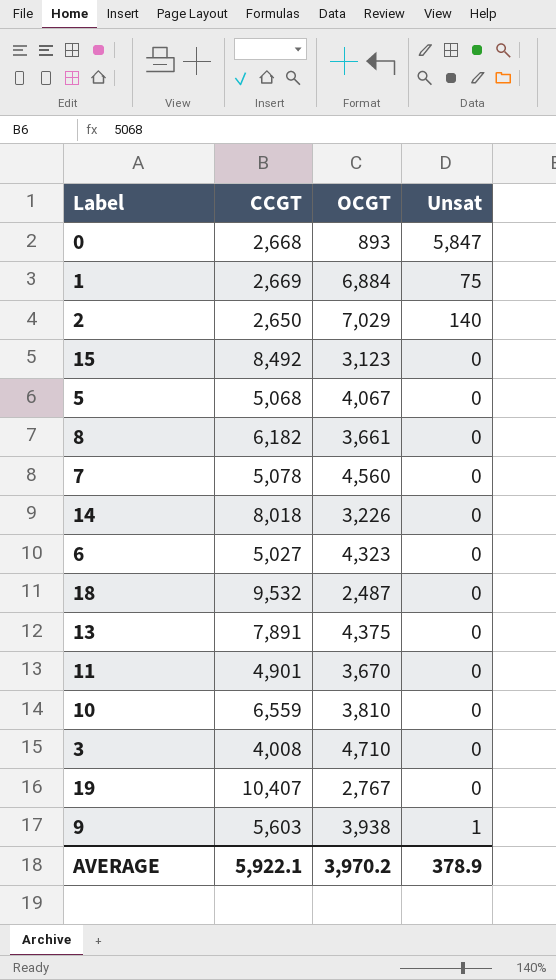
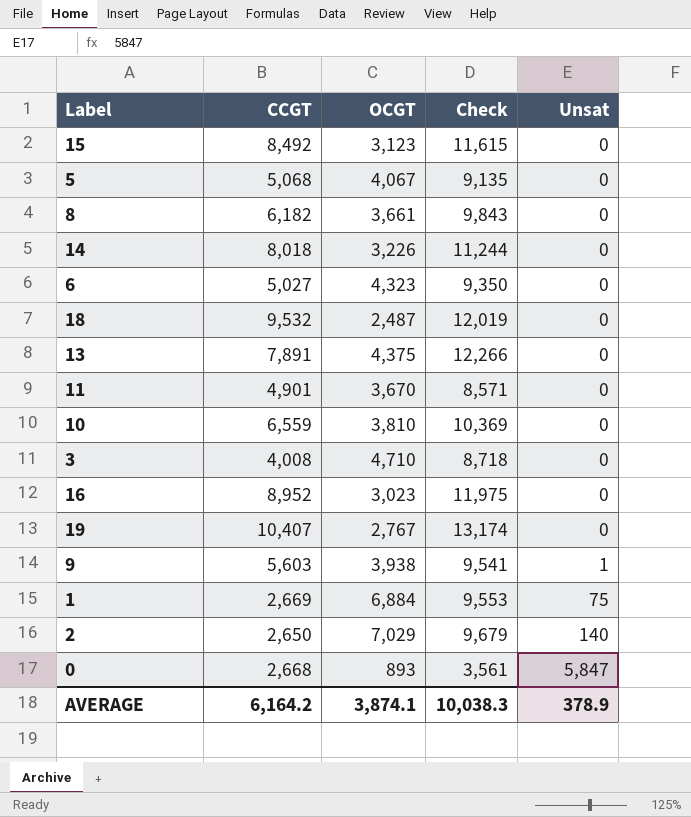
row order: none -> Unsat ascending
column Check | formula: none -> [CCGT] + [OCGT]
row 7: 5,078 | 4,560 | 0 -> none
row 16: none -> 8,952 | 3,023 | 11,975 | 0
AVERAGE | CCGT: 5,922.1 -> 6,164.2
AVERAGE | OCGT: 3,970.2 -> 3,874.1

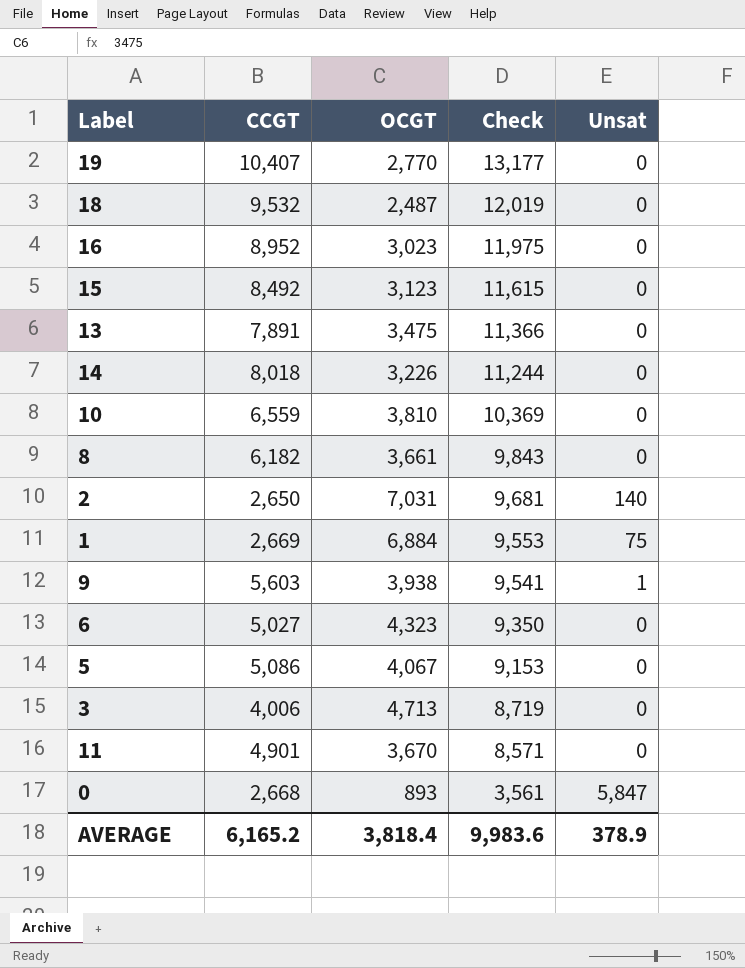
row order: Unsat ascending -> Check descending
19 | OCGT: 2,767 -> 2,770
19 | Check: 13,174 -> 13,177
13 | OCGT: 4,375 -> 3,475
13 | Check: 12,266 -> 11,366
2 | OCGT: 7,029 -> 7,031
2 | Check: 9,679 -> 9,681
5 | CCGT: 5,068 -> 5,086
5 | Check: 9,135 -> 9,153
3 | CCGT: 4,008 -> 4,006
3 | OCGT: 4,710 -> 4,713
3 | Check: 8,718 -> 8,719
AVERAGE | CCGT: 6,164.2 -> 6,165.2
AVERAGE | OCGT: 3,874.1 -> 3,818.4
AVERAGE | Check: 10,038.3 -> 9,983.6

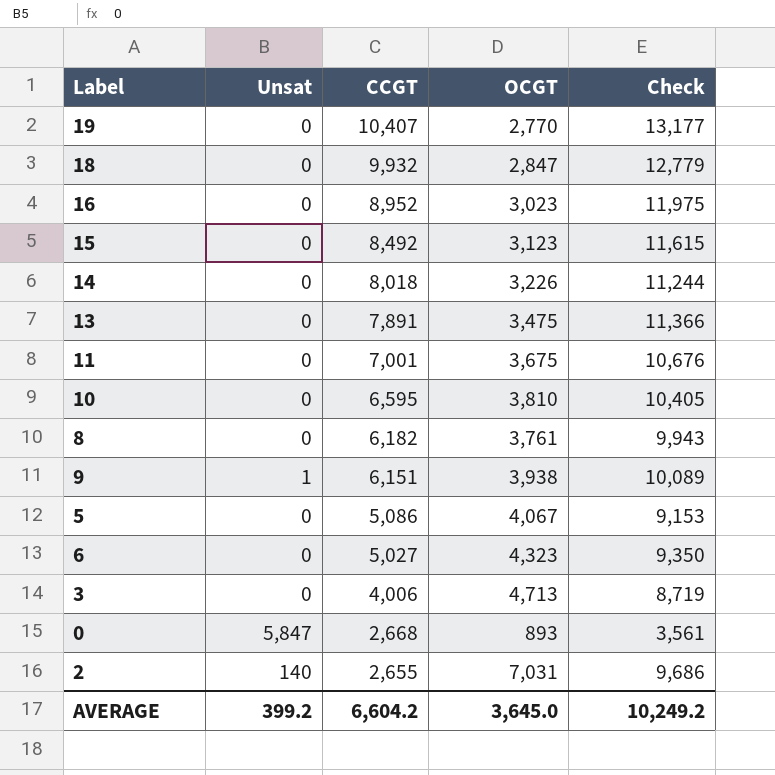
row order: Check descending -> CCGT descending
column Unsat | position: 5 -> 2
row 1: 2,669 | 6,884 | 9,553 | 75 -> none
18 | CCGT: 9,532 -> 9,932
18 | OCGT: 2,487 -> 2,847
18 | Check: 12,019 -> 12,779
11 | CCGT: 4,901 -> 7,001
11 | OCGT: 3,670 -> 3,675
11 | Check: 8,571 -> 10,676
10 | CCGT: 6,559 -> 6,595
10 | Check: 10,369 -> 10,405
8 | OCGT: 3,661 -> 3,761
8 | Check: 9,843 -> 9,943
9 | CCGT: 5,603 -> 6,151
9 | Check: 9,541 -> 10,089
2 | CCGT: 2,650 -> 2,655
2 | Check: 9,681 -> 9,686
AVERAGE | Unsat: 378.9 -> 399.2
AVERAGE | CCGT: 6,165.2 -> 6,604.2
AVERAGE | OCGT: 3,818.4 -> 3,645.0
AVERAGE | Check: 9,983.6 -> 10,249.2

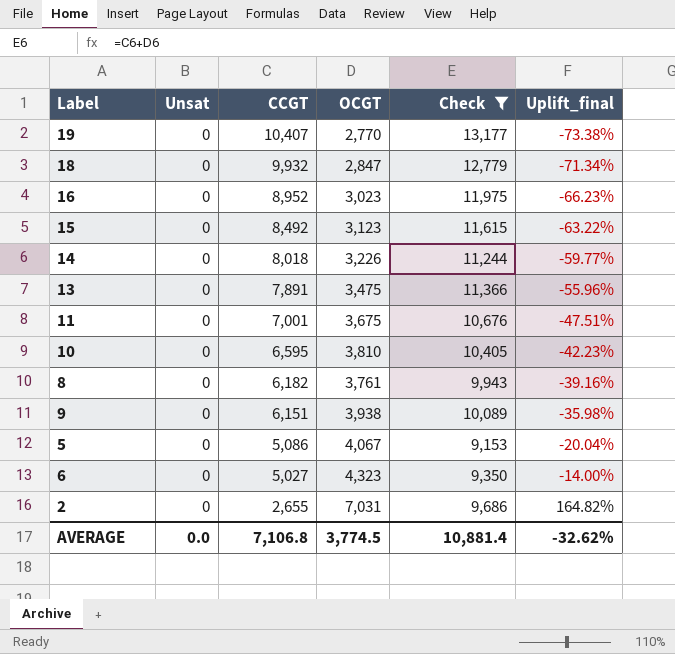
filter: none -> Check >= 9,153
column Uplift_final | formula: none -> ([OCGT] - [CCGT]) / [CCGT]
9 | Unsat: 1 -> 0
2 | Unsat: 140 -> 0
AVERAGE | Unsat: 399.2 -> 0.0
AVERAGE | CCGT: 6,604.2 -> 7,106.8
AVERAGE | OCGT: 3,645.0 -> 3,774.5
AVERAGE | Check: 10,249.2 -> 10,881.4

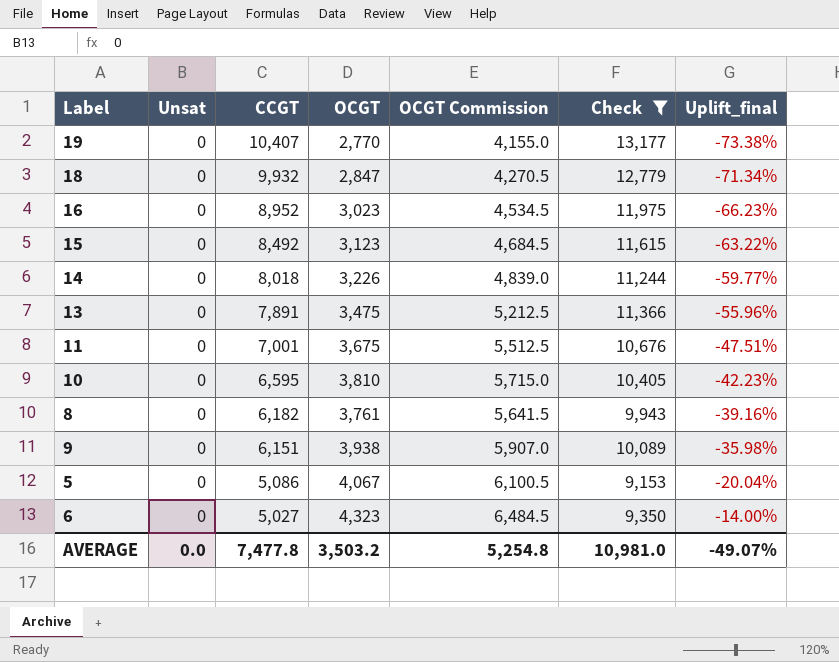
column OCGT Commission | formula: none -> [OCGT] * 1.5
row 2: 0 | 2,655 | 7,031 | 9,686 | 164.82% -> none
AVERAGE | CCGT: 7,106.8 -> 7,477.8
AVERAGE | OCGT: 3,774.5 -> 3,503.2
AVERAGE | Check: 10,881.4 -> 10,981.0
AVERAGE | Uplift_final: -32.62% -> -49.07%

